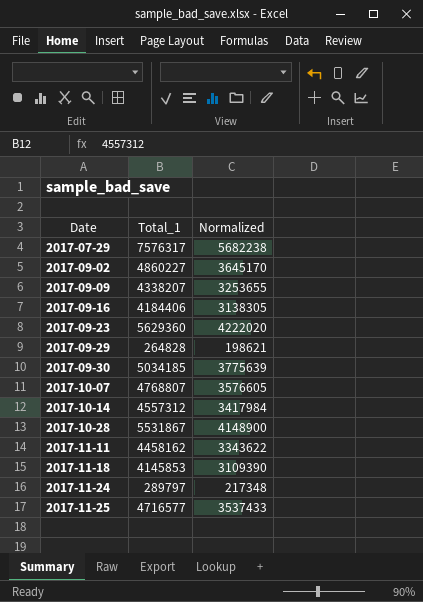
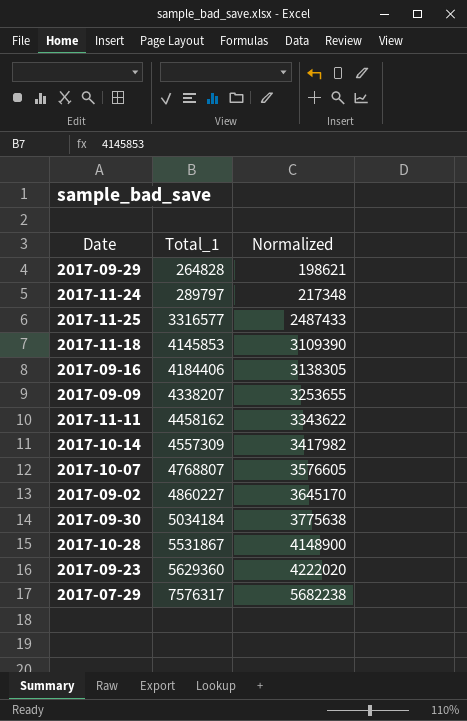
row order: Date ascending -> Total_1 ascending
2017-11-25 | Total_1: 4716577 -> 3316577
2017-11-25 | Normalized: 3537433 -> 2487433
2017-10-14 | Total_1: 4557312 -> 4557309
2017-10-14 | Normalized: 3417984 -> 3417982
2017-09-30 | Total_1: 5034185 -> 5034184
2017-09-30 | Normalized: 3775639 -> 3775638

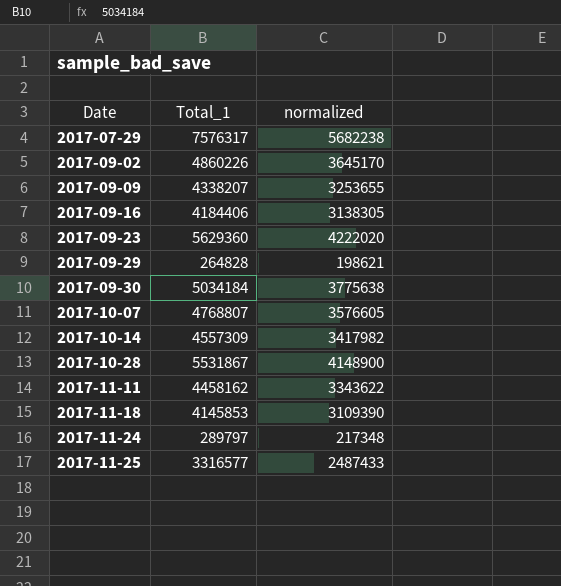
row order: Total_1 ascending -> Date ascending
column name: Normalized -> normalized
2017-09-02 | Total_1: 4860227 -> 4860226

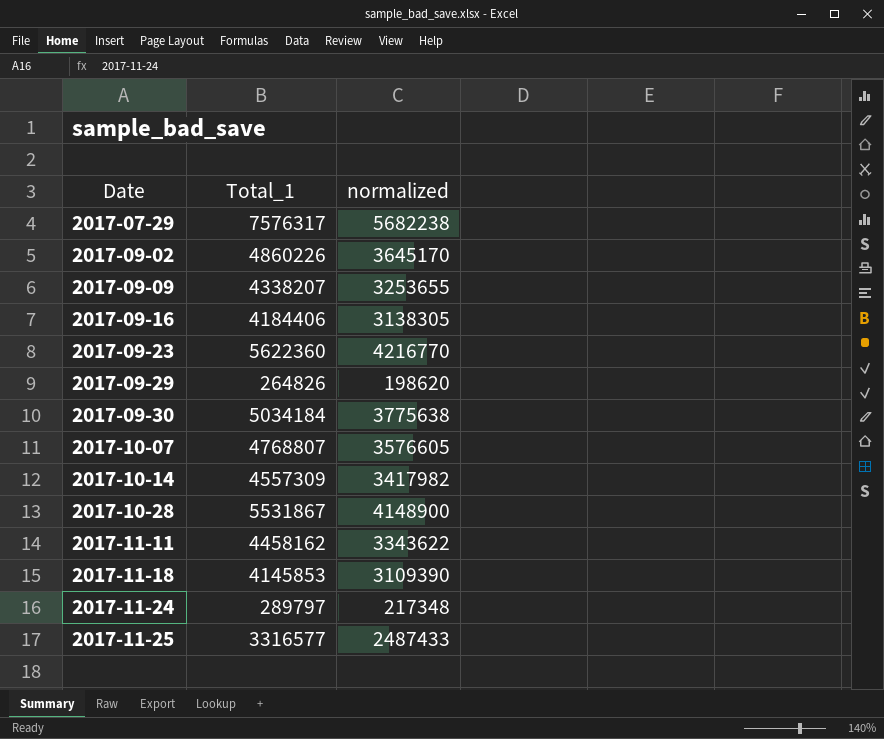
2017-09-23 | Total_1: 5629360 -> 5622360
2017-09-23 | normalized: 4222020 -> 4216770
2017-09-29 | Total_1: 264828 -> 264826
2017-09-29 | normalized: 198621 -> 198620

